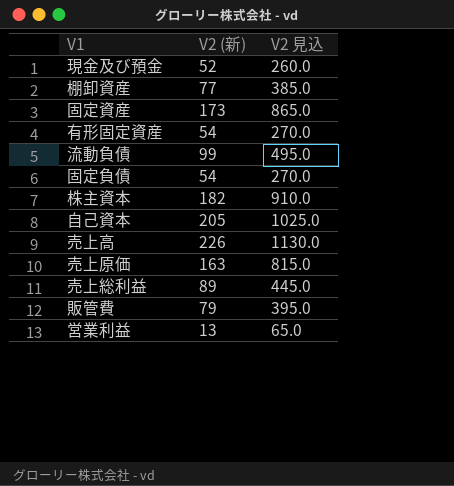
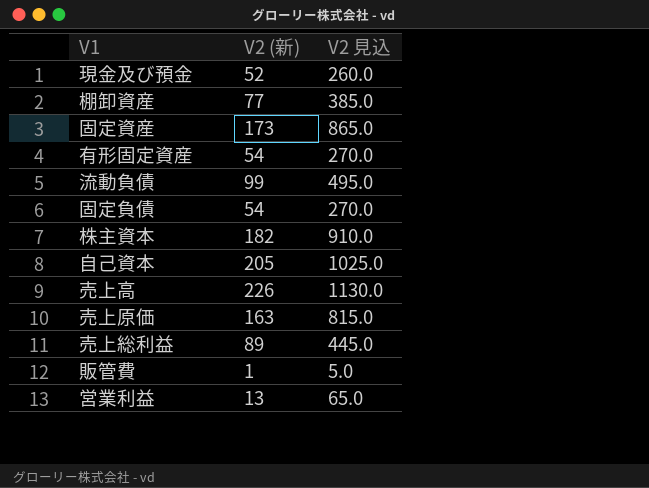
販管費 | V2 (新): 79 -> 1
販管費 | V2 見込: 395.0 -> 5.0

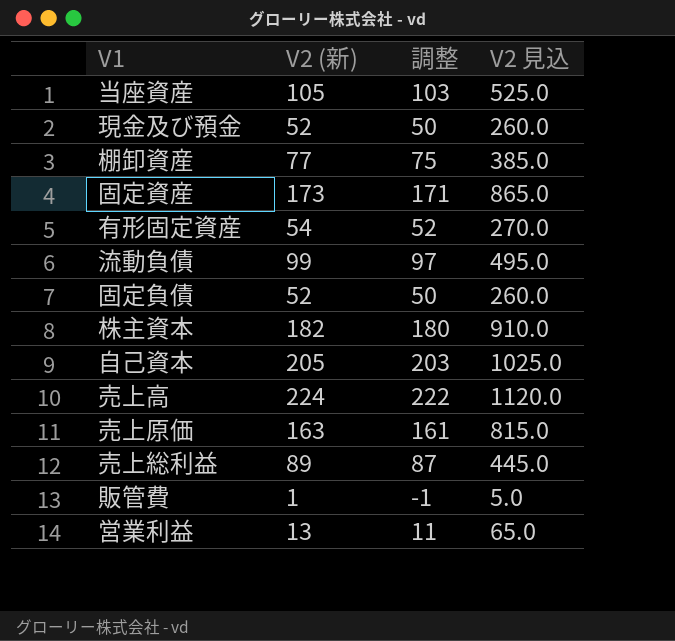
column 調整 | formula: none -> [V2 (新)] - 2
row 当座資産: none -> 105 | 103 | 525.0
固定負債 | V2 (新): 54 -> 52
固定負債 | V2 見込: 270.0 -> 260.0
売上高 | V2 (新): 226 -> 224
売上高 | V2 見込: 1130.0 -> 1120.0

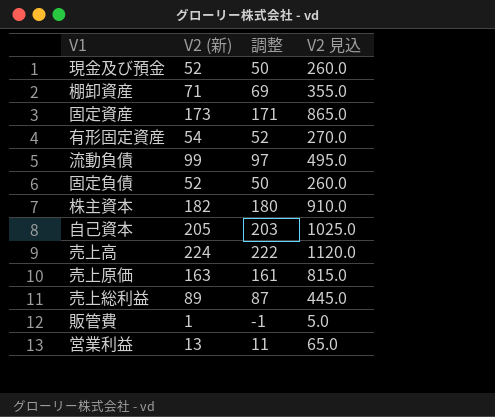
row 当座資産: 105 | 103 | 525.0 -> none
棚卸資産 | V2 (新): 77 -> 71
棚卸資産 | 調整: 75 -> 69
棚卸資産 | V2 見込: 385.0 -> 355.0

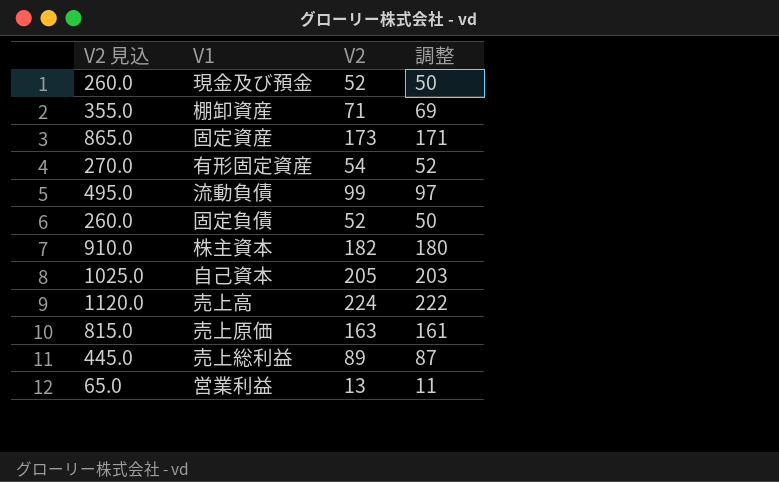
column V2 見込 | position: 4 -> 1
column name: V2 (新) -> V2
row 販管費: 1 | -1 | 5.0 -> none

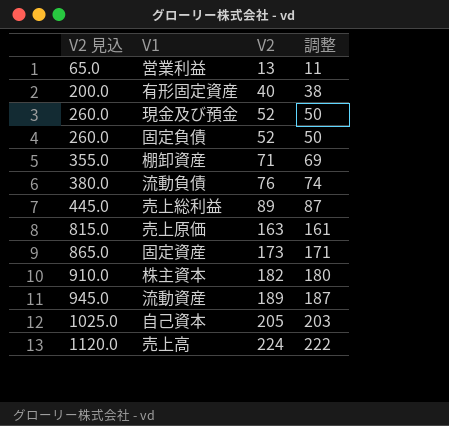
row order: none -> V2 見込 ascending
有形固定資産 | V2 見込: 270.0 -> 200.0
有形固定資産 | V2: 54 -> 40
有形固定資産 | 調整: 52 -> 38
流動負債 | V2 見込: 495.0 -> 380.0
流動負債 | V2: 99 -> 76
流動負債 | 調整: 97 -> 74
row 流動資産: none -> 945.0 | 189 | 187

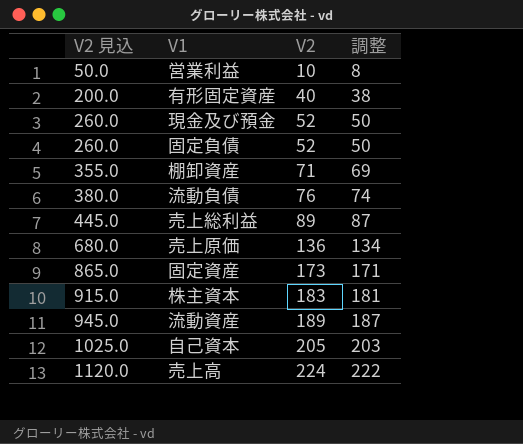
営業利益 | V2 見込: 65.0 -> 50.0
営業利益 | V2: 13 -> 10
営業利益 | 調整: 11 -> 8
売上原価 | V2 見込: 815.0 -> 680.0
売上原価 | V2: 163 -> 136
売上原価 | 調整: 161 -> 134
株主資本 | V2 見込: 910.0 -> 915.0
株主資本 | V2: 182 -> 183
株主資本 | 調整: 180 -> 181

